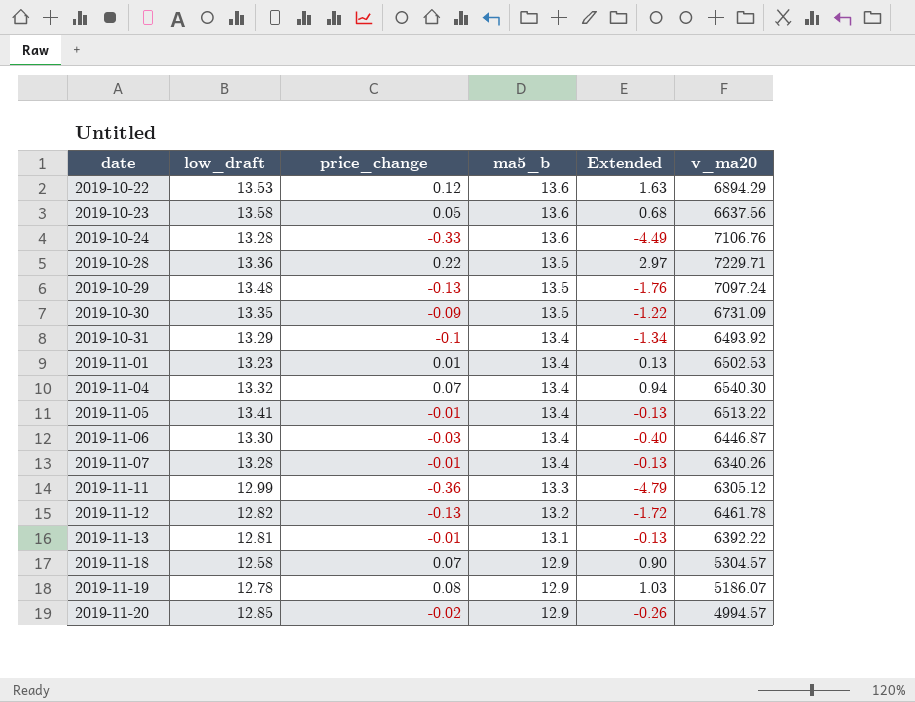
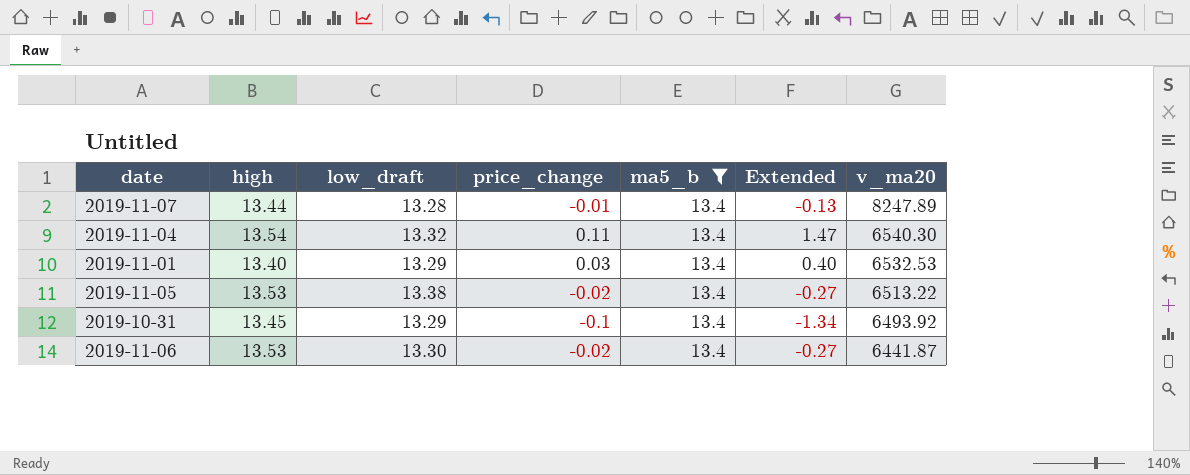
filter: none -> ma5_b = 13.4
row order: date ascending -> v_ma20 descending
column high | position: none -> 2
2019-11-07 | v_ma20: 6340.26 -> 8247.89
2019-11-04 | price_change: 0.07 -> 0.11
2019-11-04 | Extended: 0.94 -> 1.47
2019-11-01 | low_draft: 13.23 -> 13.29
2019-11-01 | price_change: 0.01 -> 0.03
2019-11-01 | Extended: 0.13 -> 0.40
2019-11-01 | v_ma20: 6502.53 -> 6532.53
2019-11-05 | low_draft: 13.41 -> 13.38
2019-11-05 | price_change: -0.01 -> -0.02
2019-11-05 | Extended: -0.13 -> -0.27
2019-11-06 | price_change: -0.03 -> -0.02
2019-11-06 | Extended: -0.40 -> -0.27
2019-11-06 | v_ma20: 6446.87 -> 6441.87

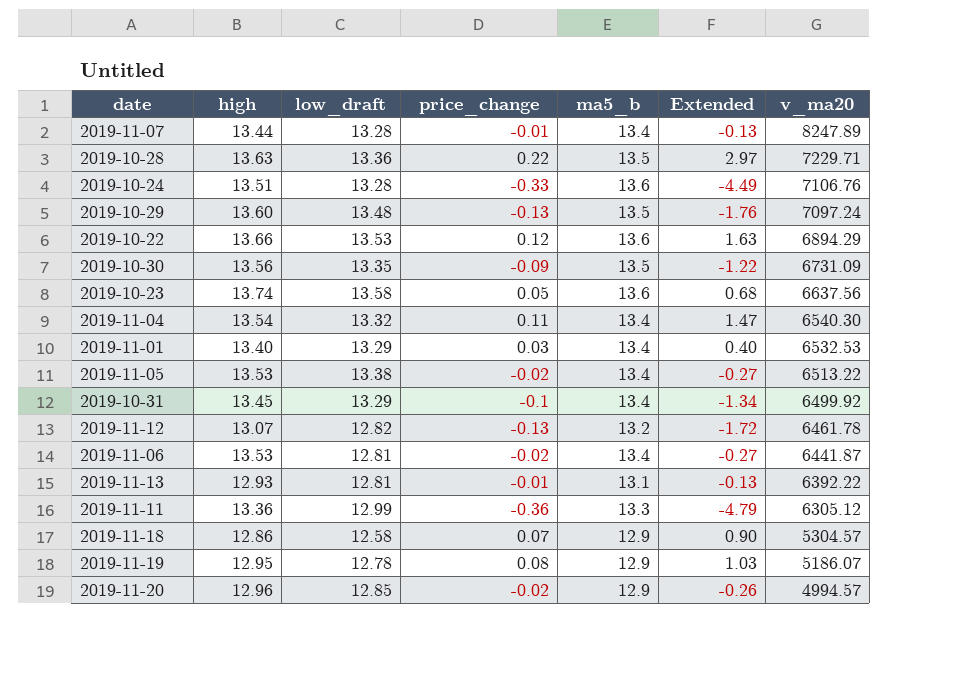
filter: ma5_b = 13.4 -> none
2019-10-31 | v_ma20: 6493.92 -> 6499.92
2019-11-06 | low_draft: 13.30 -> 12.81

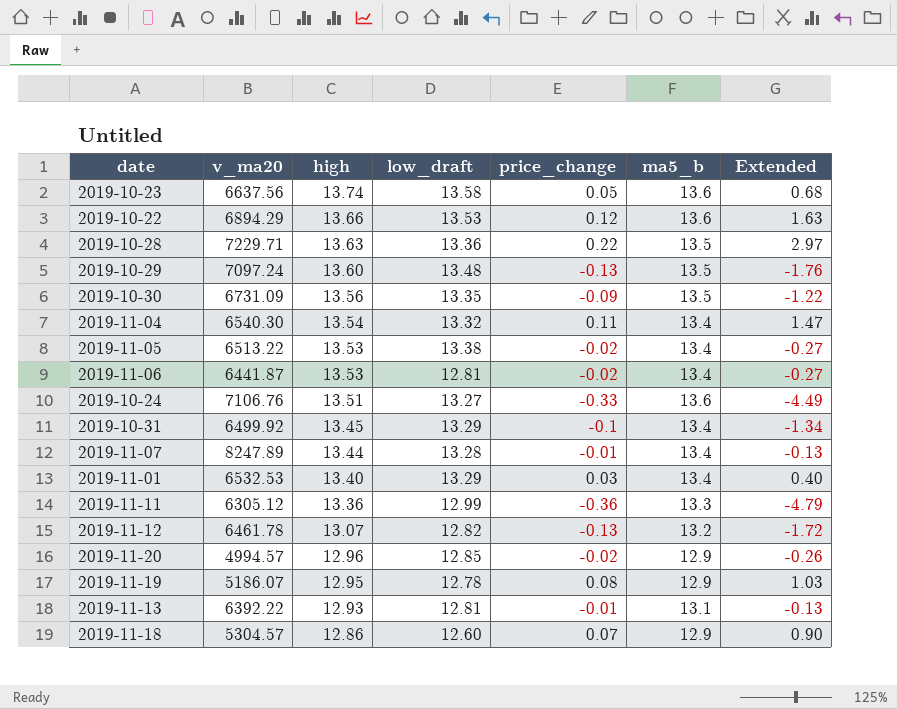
row order: v_ma20 descending -> high descending
column v_ma20 | position: 7 -> 2
2019-10-24 | low_draft: 13.28 -> 13.27
2019-11-18 | low_draft: 12.58 -> 12.60

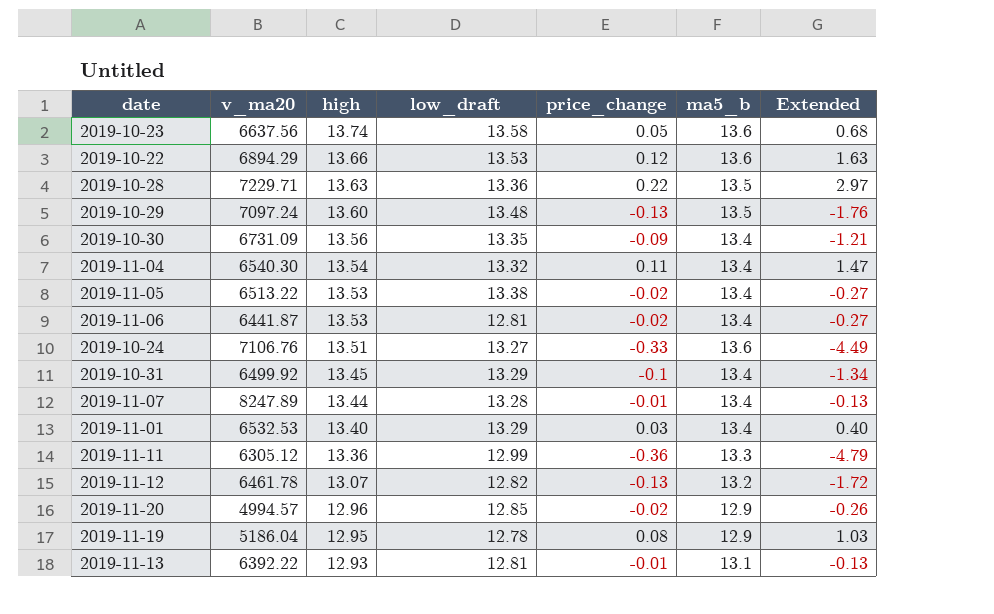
row 2019-11-18: 5304.57 | 12.86 | 12.60 | 0.07 | 12.9 | 0.90 -> none
2019-10-30 | ma5_b: 13.5 -> 13.4
2019-10-30 | Extended: -1.22 -> -1.21
2019-11-19 | v_ma20: 5186.07 -> 5186.04

